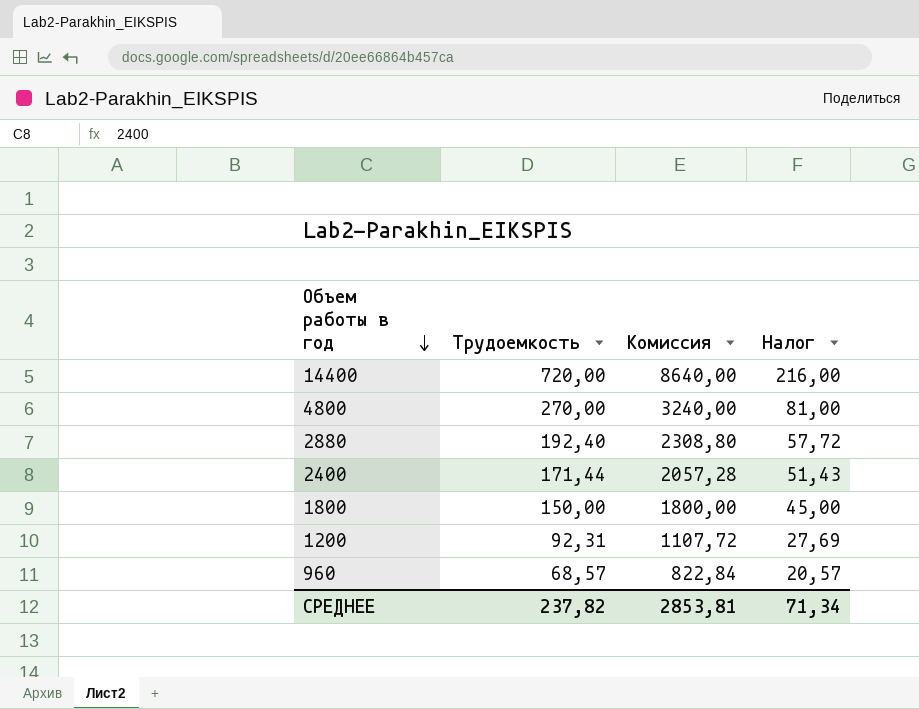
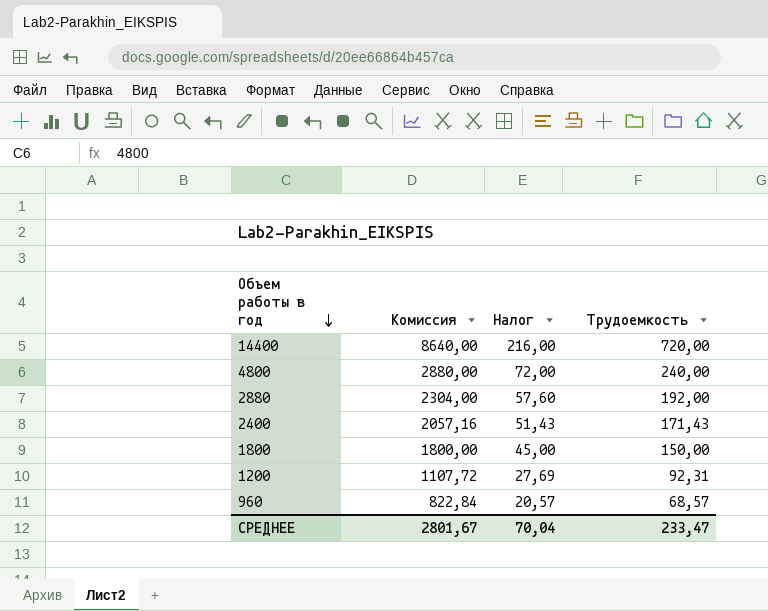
column Трудоемкость | position: 2 -> 4
4800 | Комиссия: 3240,00 -> 2880,00
4800 | Налог: 81,00 -> 72,00
4800 | Трудоемкость: 270,00 -> 240,00
2880 | Комиссия: 2308,80 -> 2304,00
2880 | Налог: 57,72 -> 57,60
2880 | Трудоемкость: 192,40 -> 192,00
2400 | Комиссия: 2057,28 -> 2057,16
2400 | Трудоемкость: 171,44 -> 171,43
СРЕДНЕЕ | Комиссия: 2853,81 -> 2801,67
СРЕДНЕЕ | Налог: 71,34 -> 70,04
СРЕДНЕЕ | Трудоемкость: 237,82 -> 233,47

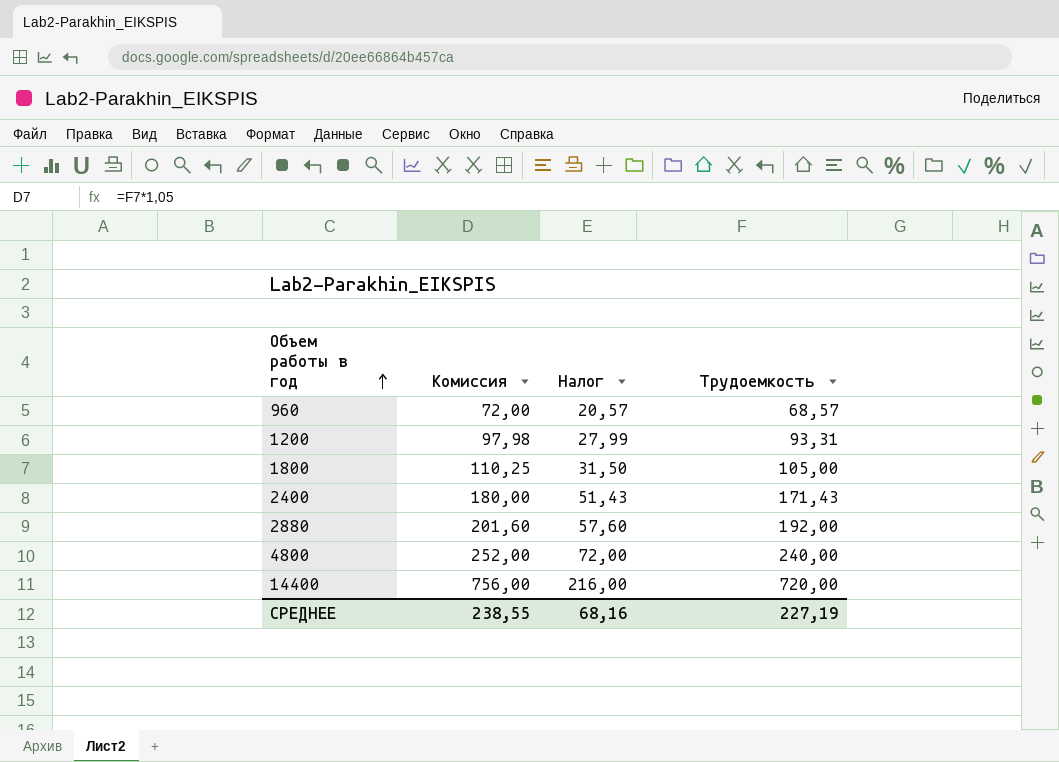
row order: Объем работы в год descending -> Объем работы в год ascending
column Комиссия | formula: [Трудоемкость] * 12 -> [Трудоемкость] * 1,05
1200 | Налог: 27,69 -> 27,99
1200 | Трудоемкость: 92,31 -> 93,31
1800 | Налог: 45,00 -> 31,50
1800 | Трудоемкость: 150,00 -> 105,00
СРЕДНЕЕ | Комиссия: 2801,67 -> 238,55
СРЕДНЕЕ | Налог: 70,04 -> 68,16
СРЕДНЕЕ | Трудоемкость: 233,47 -> 227,19

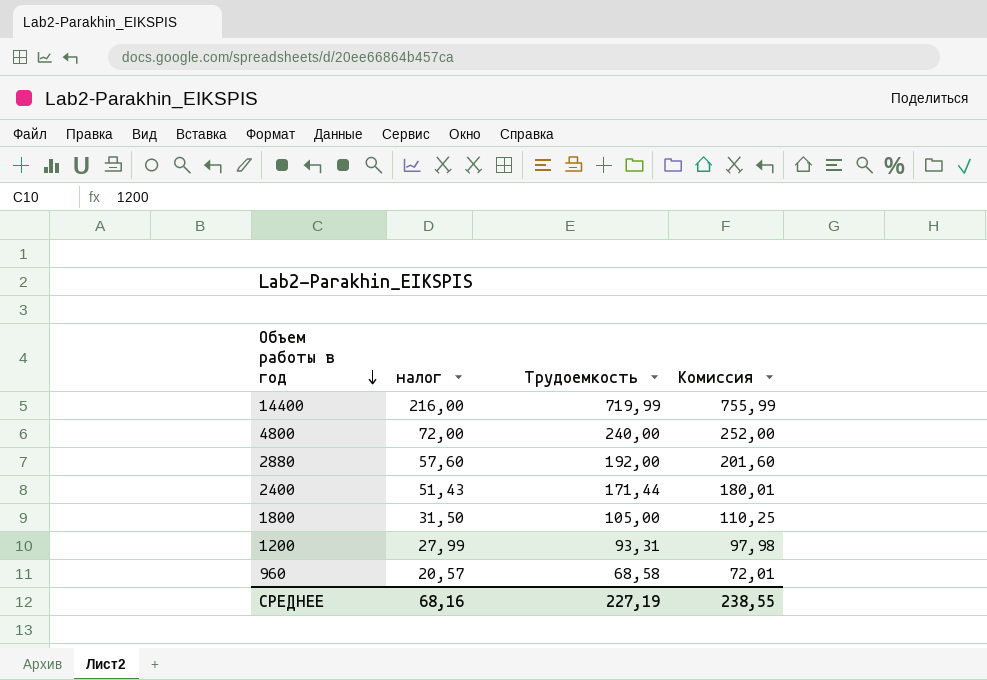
row order: Объем работы в год ascending -> Объем работы в год descending
column name: Налог -> налог
column Комиссия | position: 2 -> 4
14400 | Трудоемкость: 720,00 -> 719,99
14400 | Комиссия: 756,00 -> 755,99
2400 | Трудоемкость: 171,43 -> 171,44
2400 | Комиссия: 180,00 -> 180,01
960 | Трудоемкость: 68,57 -> 68,58
960 | Комиссия: 72,00 -> 72,01

